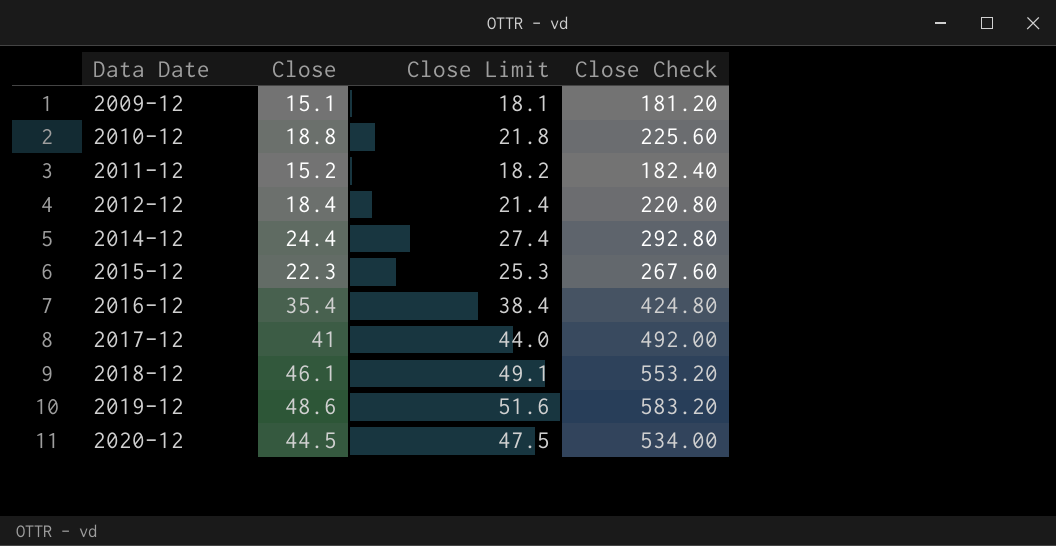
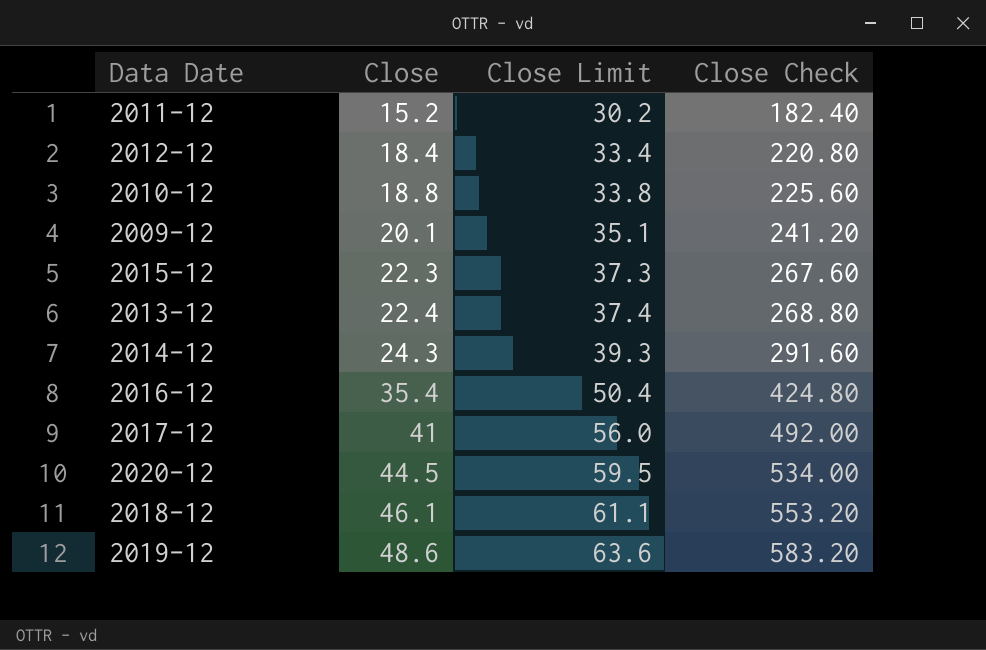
row order: Data Date ascending -> Close ascending
column Close Limit | formula: [Close] + 3 -> [Close] + 15
2009-12 | Close: 15.1 -> 20.1
2009-12 | Close Check: 181.20 -> 241.20
row 2013-12: none -> 22.4 | 37.4 | 268.80
2014-12 | Close: 24.4 -> 24.3
2014-12 | Close Check: 292.80 -> 291.60

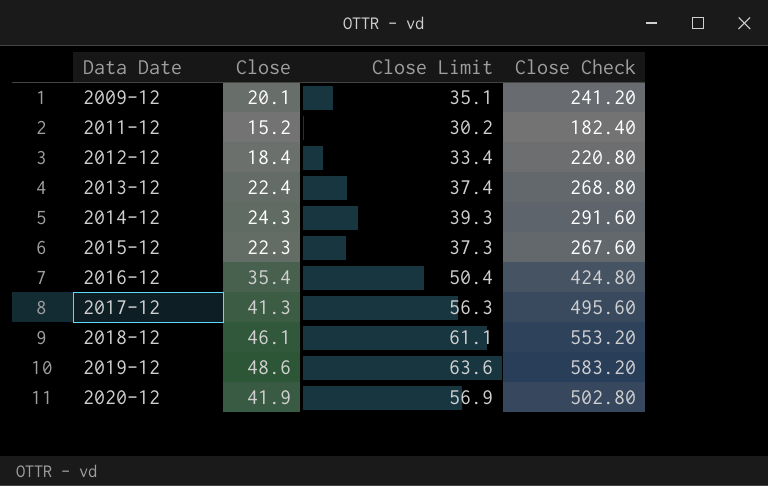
row order: Close ascending -> Data Date ascending
row 2010-12: 18.8 | 33.8 | 225.60 -> none
2017-12 | Close: 41 -> 41.3
2017-12 | Close Limit: 56.0 -> 56.3
2017-12 | Close Check: 492.00 -> 495.60
2020-12 | Close: 44.5 -> 41.9
2020-12 | Close Limit: 59.5 -> 56.9
2020-12 | Close Check: 534.00 -> 502.80

